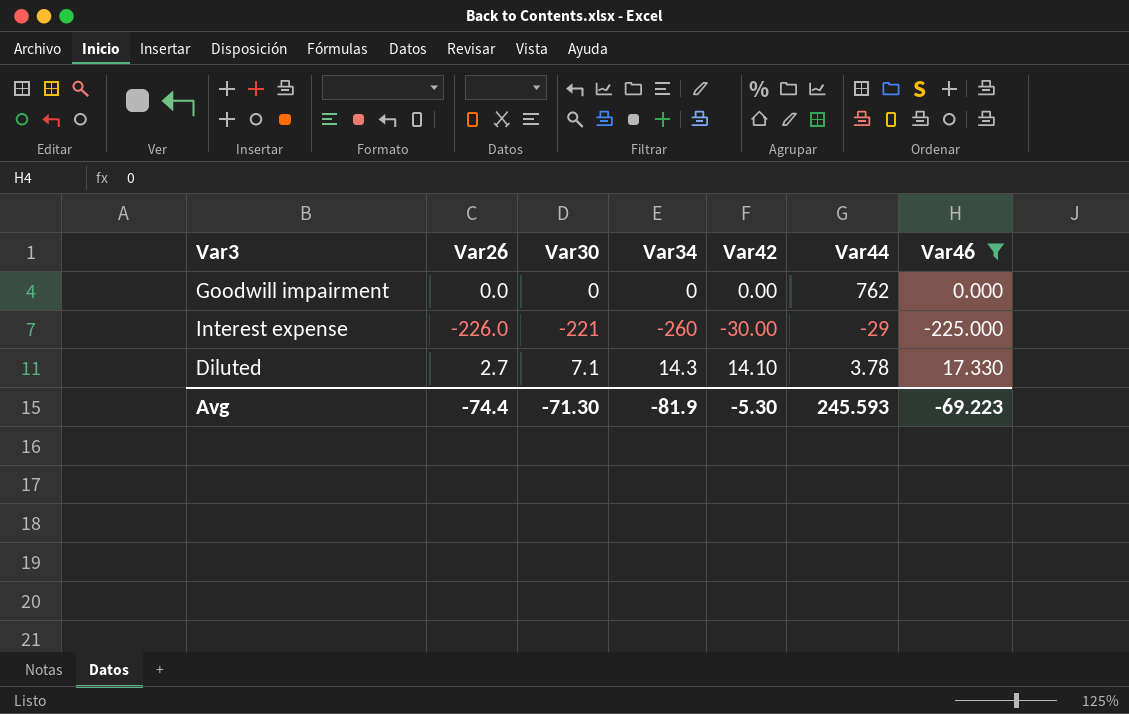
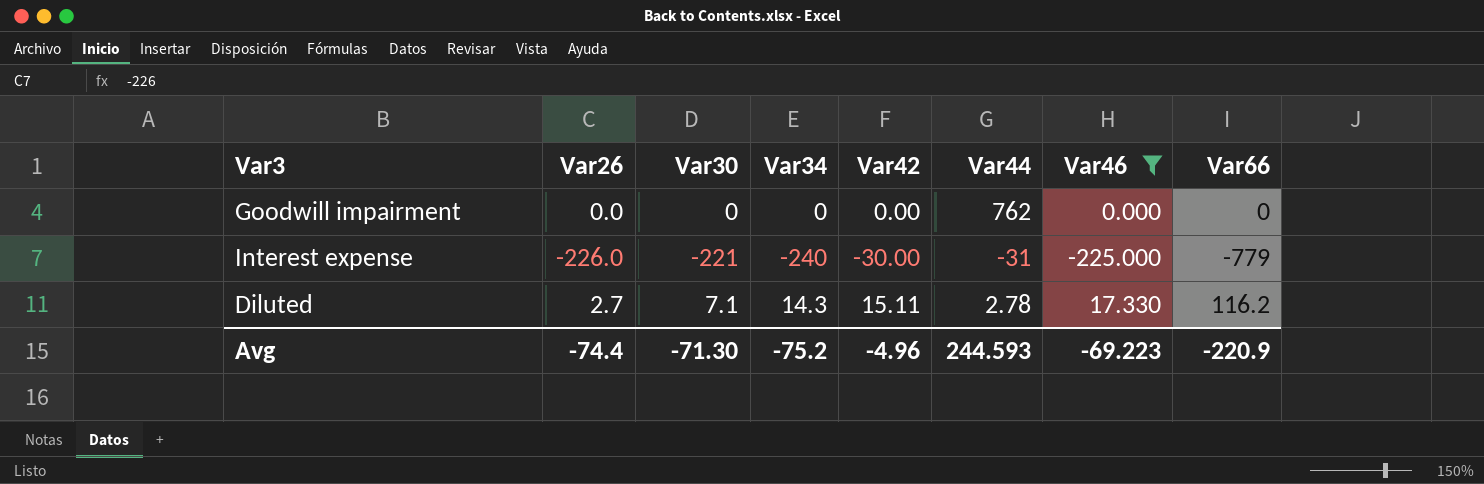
column Var66 | position: none -> 8
Interest expense | Var34: -260 -> -240
Interest expense | Var44: -29 -> -31
Diluted | Var42: 14.10 -> 15.11
Diluted | Var44: 3.78 -> 2.78
Avg | Var34: -81.9 -> -75.2
Avg | Var42: -5.30 -> -4.96
Avg | Var44: 245.593 -> 244.593

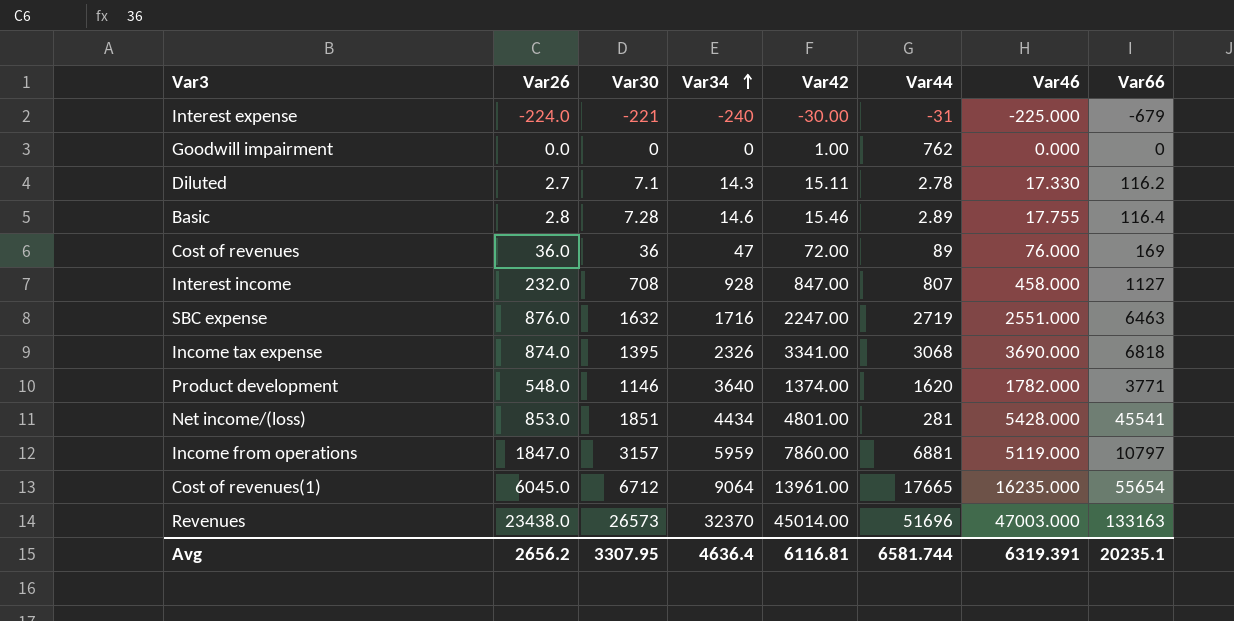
filter: Var46 <= 17.330 -> none
row order: none -> Var34 ascending
Interest expense | Var26: -226.0 -> -224.0
Interest expense | Var66: -779 -> -679
Goodwill impairment | Var42: 0.00 -> 1.00
Avg | Var26: -74.4 -> 2656.2
Avg | Var30: -71.30 -> 3307.95
Avg | Var34: -75.2 -> 4636.4
Avg | Var42: -4.96 -> 6116.81
Avg | Var44: 244.593 -> 6581.744
Avg | Var46: -69.223 -> 6319.391
Avg | Var66: -220.9 -> 20235.1

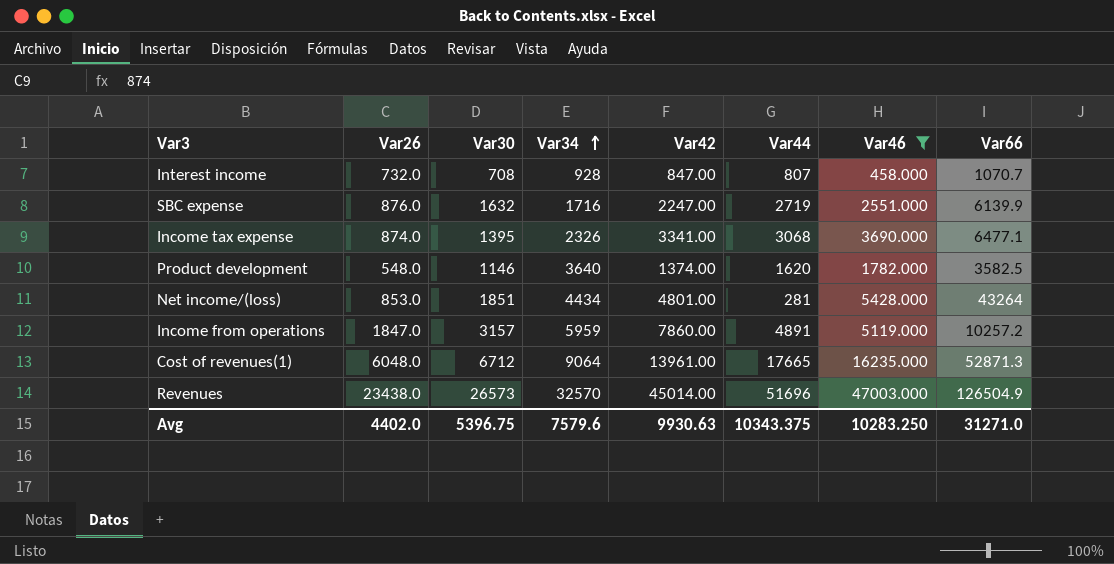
filter: none -> Var46 >= 458.000
Interest income | Var26: 232.0 -> 732.0
Interest income | Var66: 1127 -> 1070.7
SBC expense | Var66: 6463 -> 6139.9
Income tax expense | Var66: 6818 -> 6477.1
Product development | Var66: 3771 -> 3582.5
Net income/(loss) | Var66: 45541 -> 43264
Income from operations | Var44: 6881 -> 4891
Income from operations | Var66: 10797 -> 10257.2
Cost of revenues(1) | Var26: 6045.0 -> 6048.0
Cost of revenues(1) | Var66: 55654 -> 52871.3
Revenues | Var34: 32370 -> 32570
Revenues | Var66: 133163 -> 126504.9
Avg | Var26: 2656.2 -> 4402.0
Avg | Var30: 3307.95 -> 5396.75
Avg | Var34: 4636.4 -> 7579.6
Avg | Var42: 6116.81 -> 9930.63
Avg | Var44: 6581.744 -> 10343.375
Avg | Var46: 6319.391 -> 10283.250
Avg | Var66: 20235.1 -> 31271.0

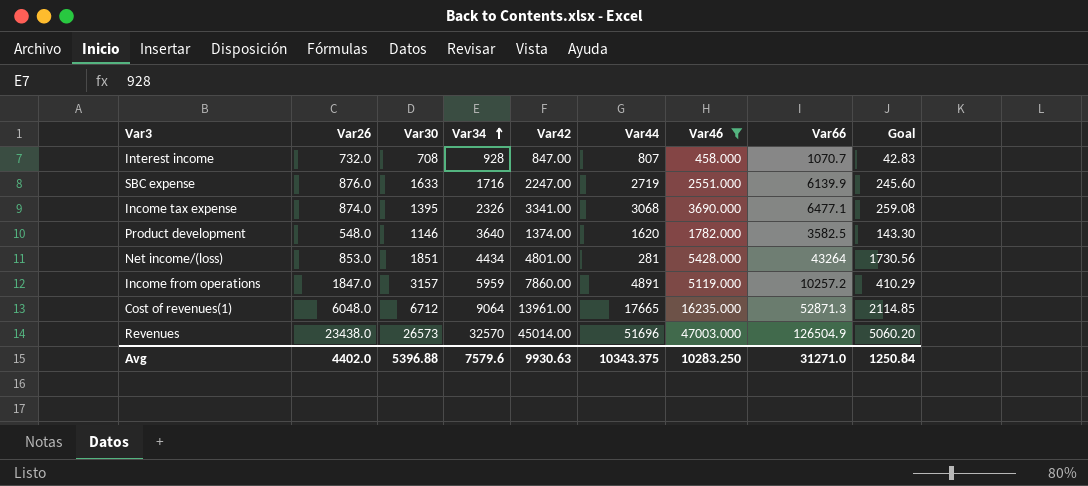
column Goal | formula: none -> [Var66] * 0.04
SBC expense | Var30: 1632 -> 1633
Avg | Var30: 5396.75 -> 5396.88

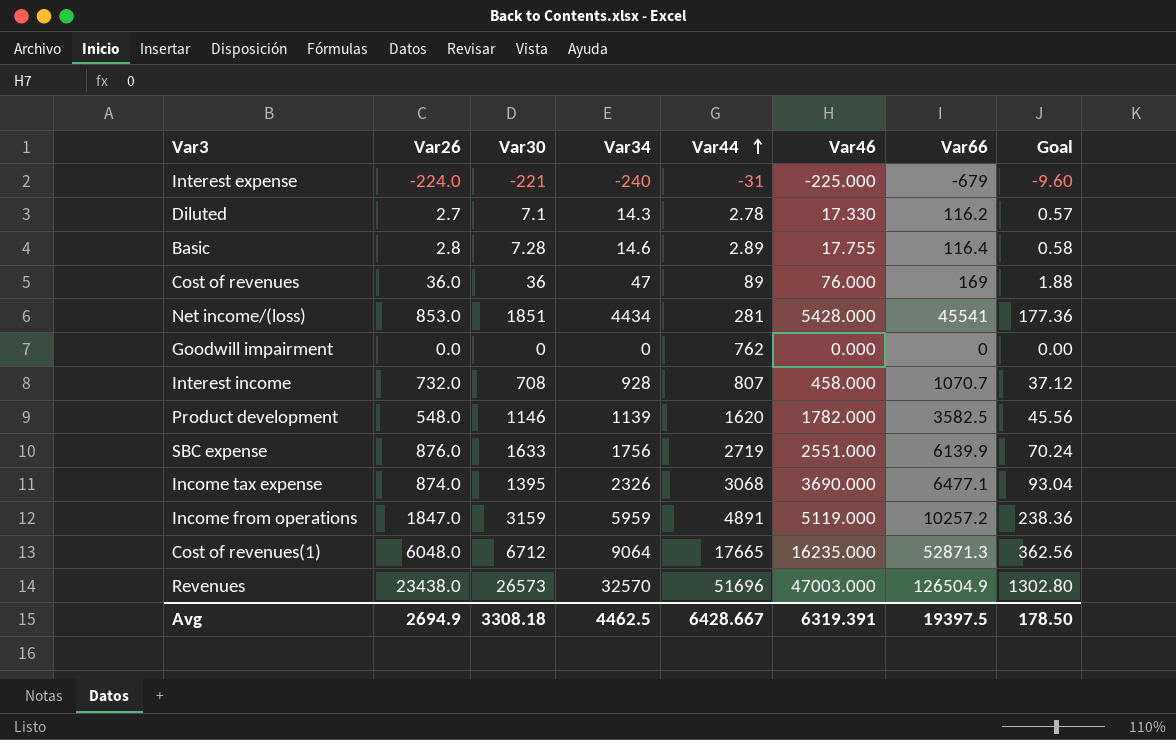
filter: Var46 >= 458.000 -> none
row order: Var34 ascending -> Var44 ascending
column Var42 | position: 5 -> none
column Goal | formula: [Var66] * 0.04 -> [Var34] * 0.04
Net income/(loss) | Var66: 43264 -> 45541
Product development | Var34: 3640 -> 1139
SBC expense | Var34: 1716 -> 1756
Income from operations | Var30: 3157 -> 3159
Avg | Var26: 4402.0 -> 2694.9
Avg | Var30: 5396.88 -> 3308.18
Avg | Var34: 7579.6 -> 4462.5
Avg | Var44: 10343.375 -> 6428.667
Avg | Var46: 10283.250 -> 6319.391
Avg | Var66: 31271.0 -> 19397.5
Avg | Goal: 1250.84 -> 178.50

